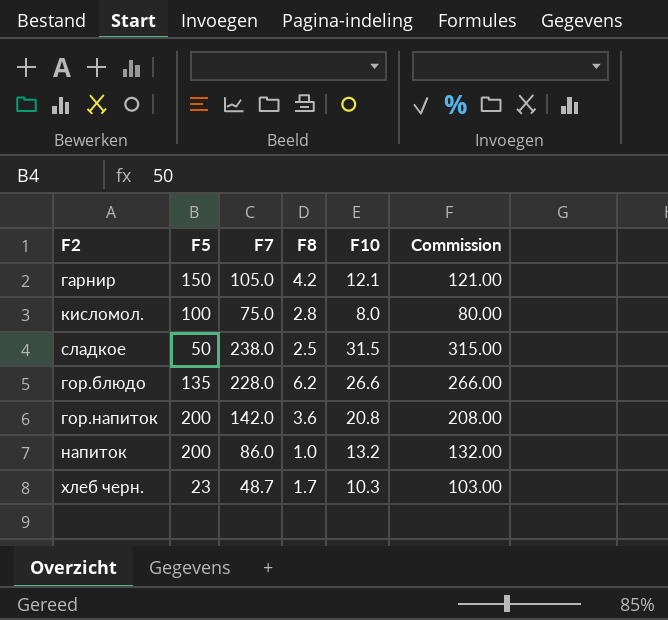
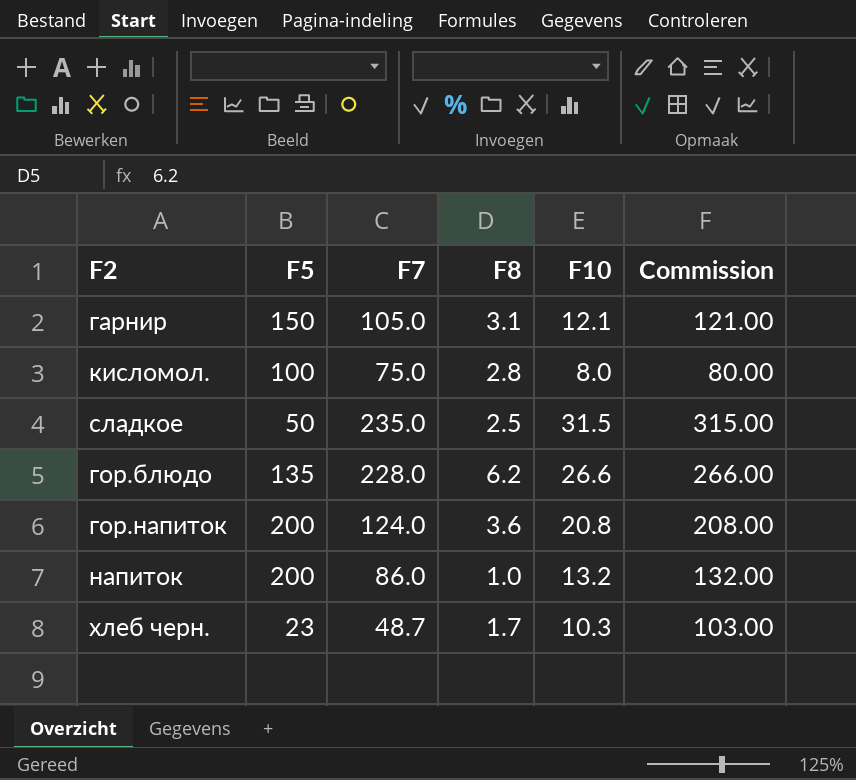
гарнир | F8: 4.2 -> 3.1
сладкое | F7: 238.0 -> 235.0
гор.напиток | F7: 142.0 -> 124.0

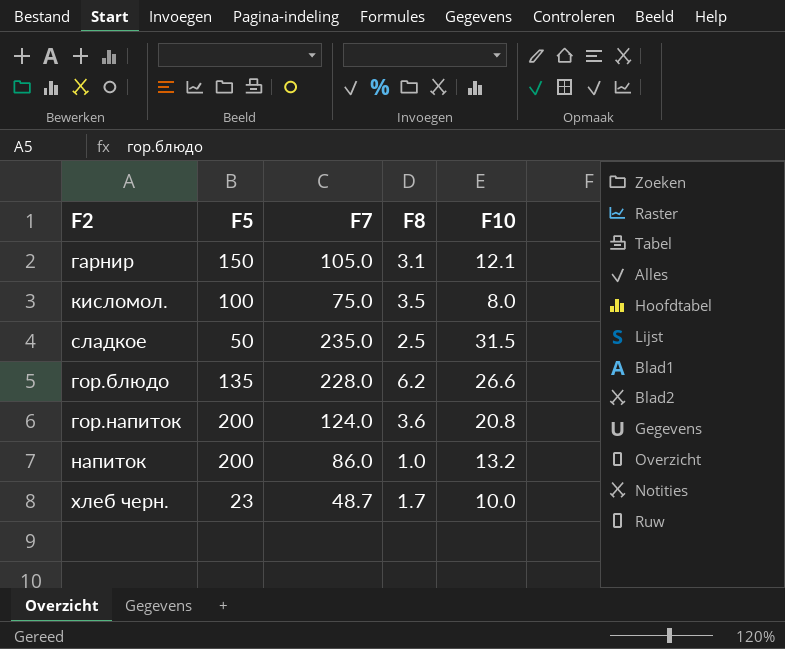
column Commission | formula: [F10] * 10 -> none
кисломол. | F8: 2.8 -> 3.5
хлеб черн. | F10: 10.3 -> 10.0

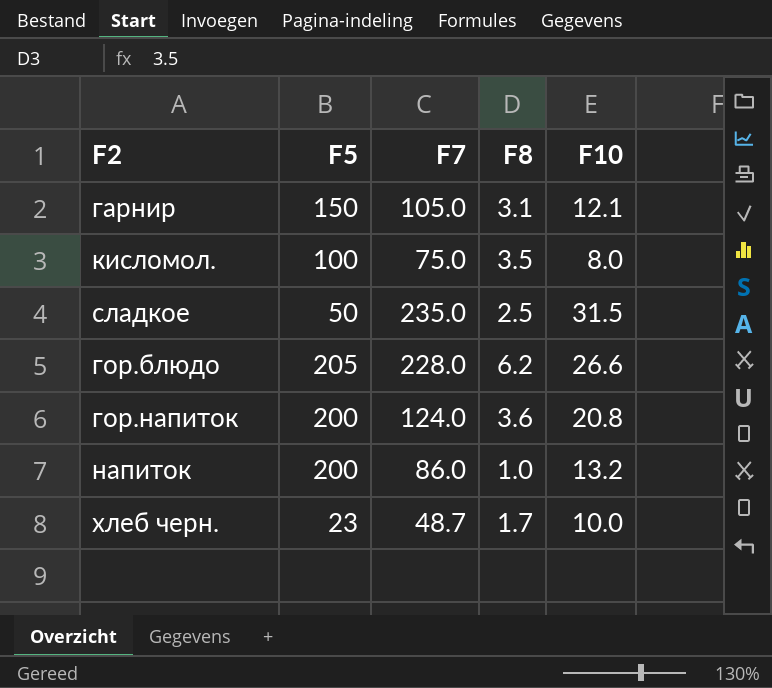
гор.блюдо | F5: 135 -> 205

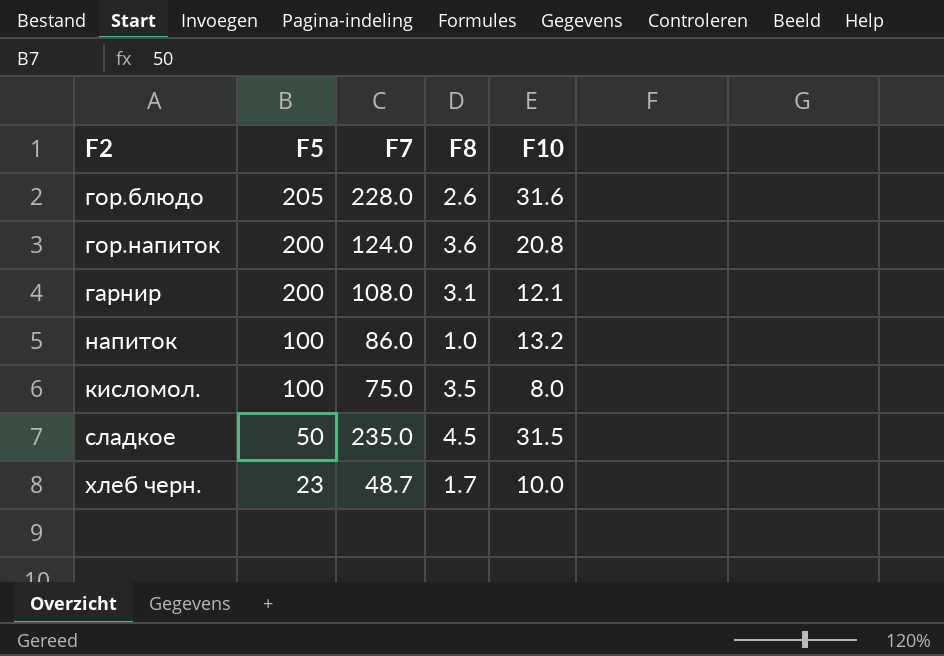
row order: none -> F5 descending
гор.блюдо | F8: 6.2 -> 2.6
гор.блюдо | F10: 26.6 -> 31.6
гарнир | F5: 150 -> 200
гарнир | F7: 105.0 -> 108.0
напиток | F5: 200 -> 100
сладкое | F8: 2.5 -> 4.5

